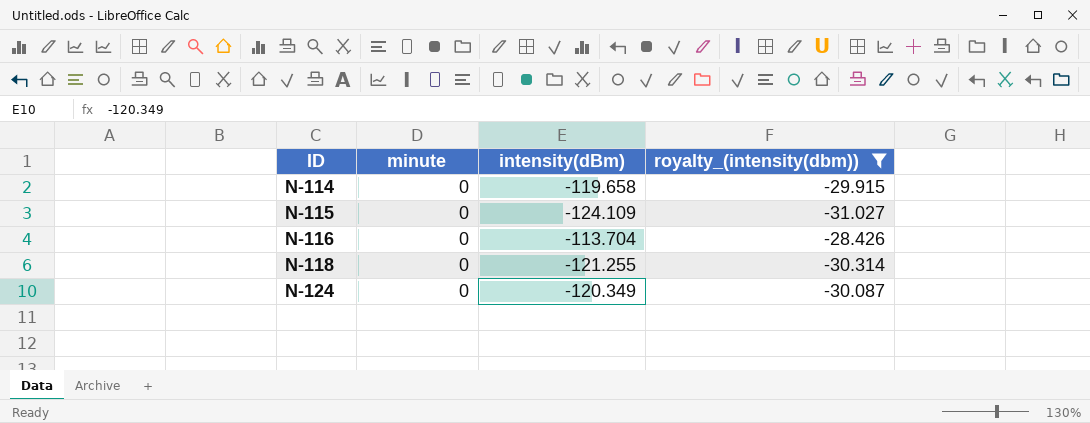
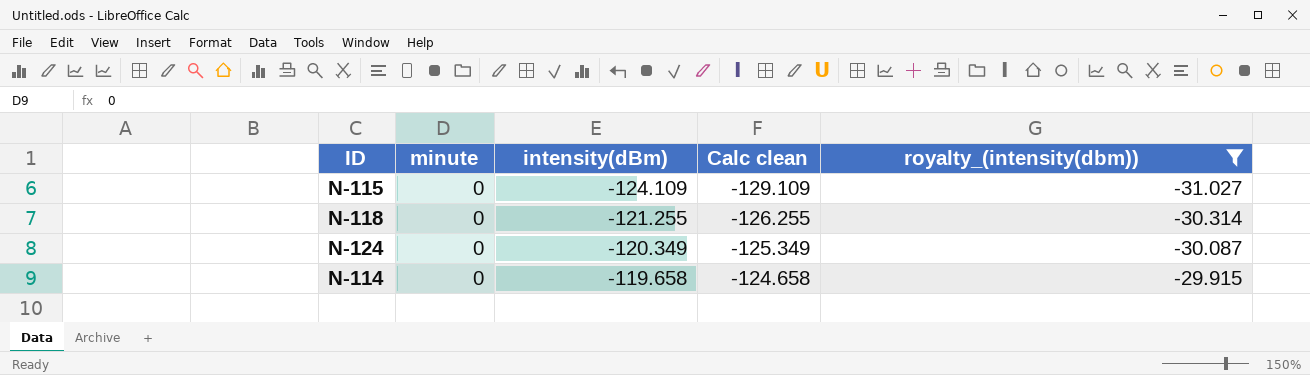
row order: ID ascending -> intensity(dBm) ascending
column Calc clean | formula: none -> [intensity(dBm)] - 5
row N-116: 0 | -113.704 | -28.426 -> none

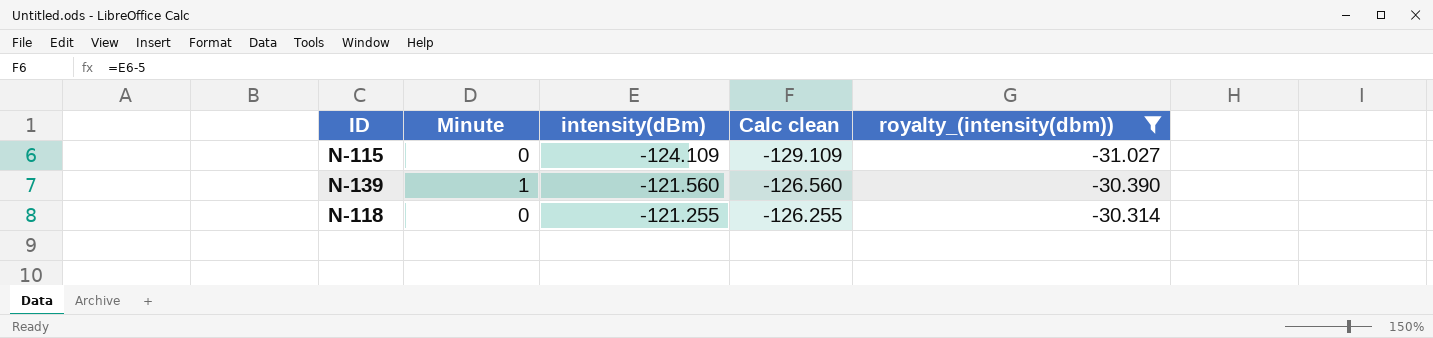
column name: minute -> Minute
row N-124: 0 | -120.349 | -125.349 | -30.087 -> none
row N-114: 0 | -119.658 | -124.658 | -29.915 -> none
row N-139: none -> 1 | -121.560 | -126.560 | -30.390

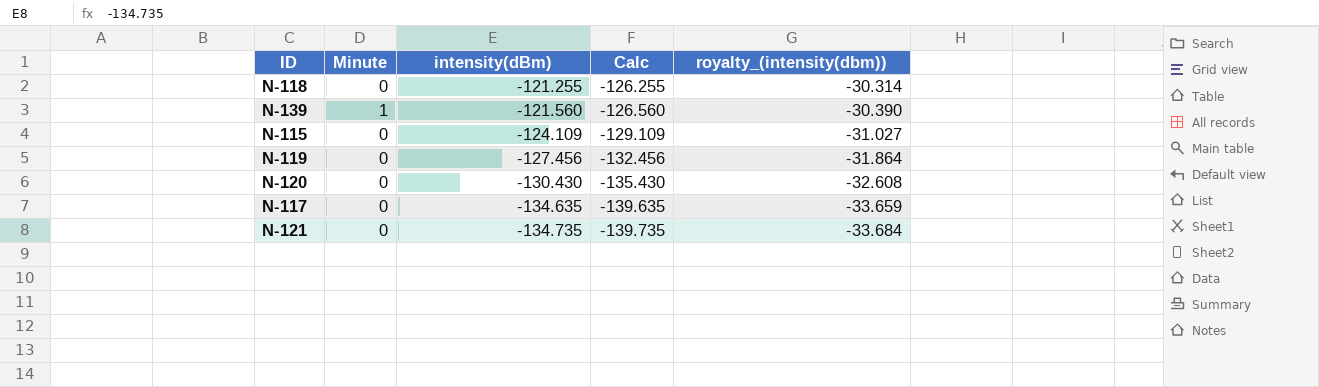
filter: royalty_(intensity(dbm)) >= -31.027 -> none
row order: intensity(dBm) ascending -> intensity(dBm) descending
column name: Calc clean -> Calc

